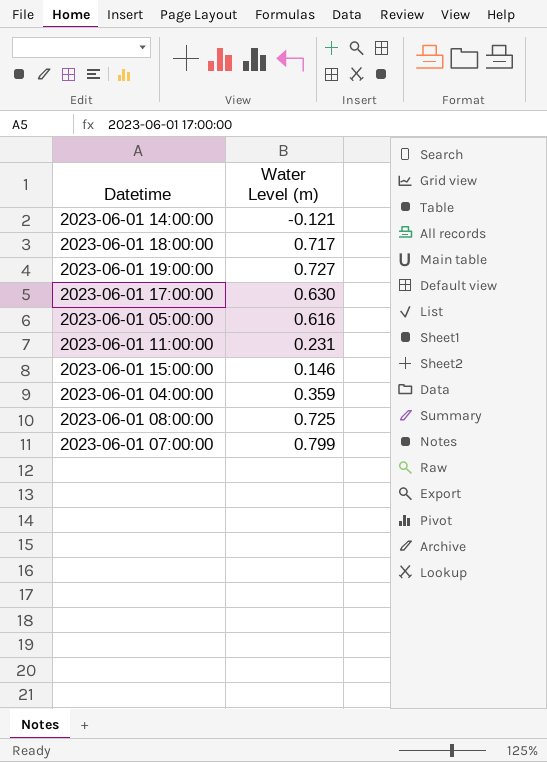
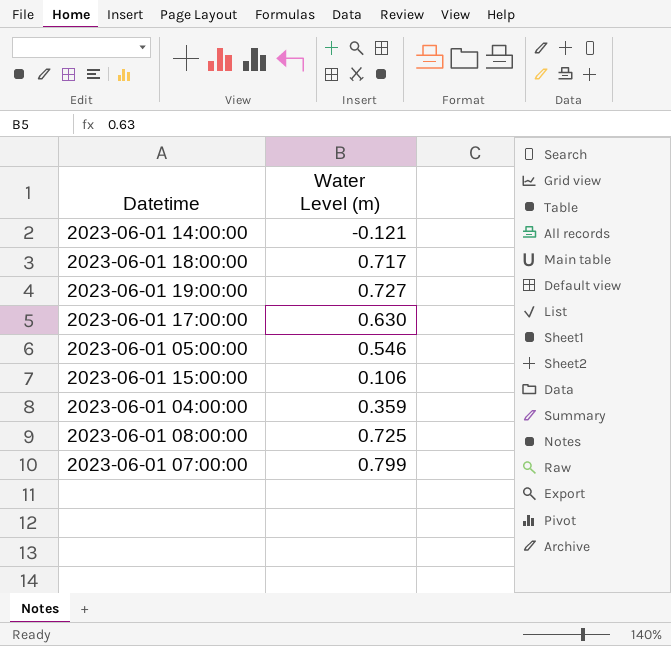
row 2023-06-01 11:00:00: 0.231 -> none
2023-06-01 05:00:00 | Water Level (m): 0.616 -> 0.546
2023-06-01 15:00:00 | Water Level (m): 0.146 -> 0.106

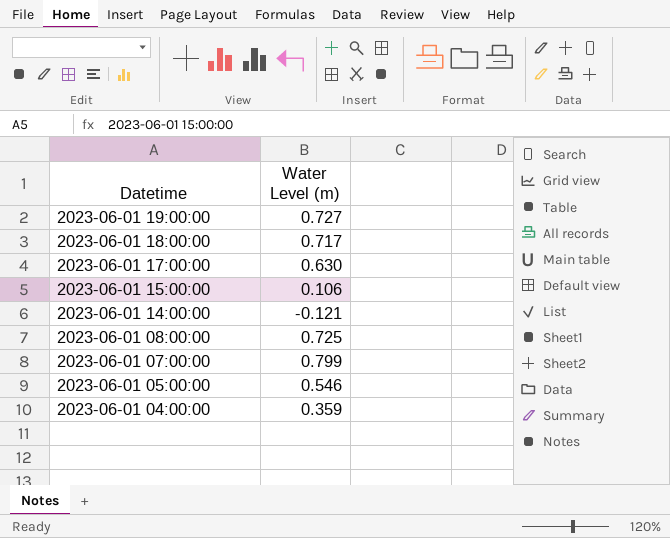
row order: none -> Datetime descending

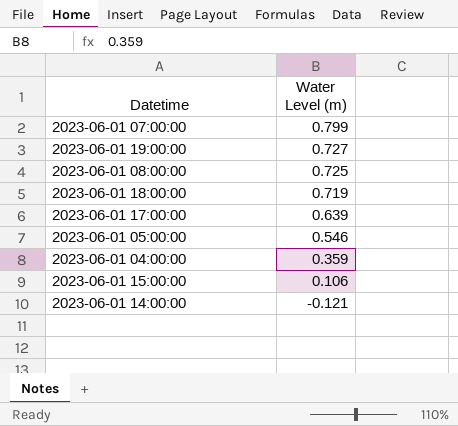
row order: Datetime descending -> Water Level (m) descending
2023-06-01 18:00:00 | Water Level (m): 0.717 -> 0.719
2023-06-01 17:00:00 | Water Level (m): 0.630 -> 0.639

